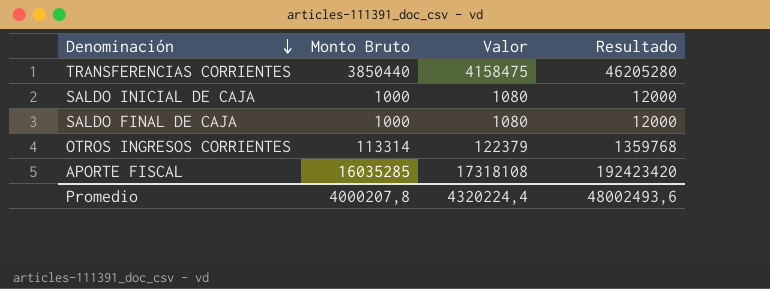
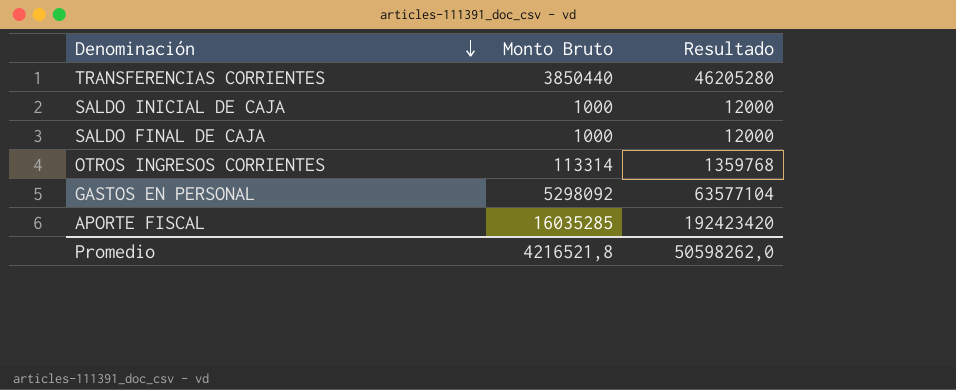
column Valor | formula: [Monto Bruto] * 1,08 -> none
row GASTOS EN PERSONAL: none -> 5298092 | 63577104
Promedio | Monto Bruto: 4000207,8 -> 4216521,8
Promedio | Resultado: 48002493,6 -> 50598262,0

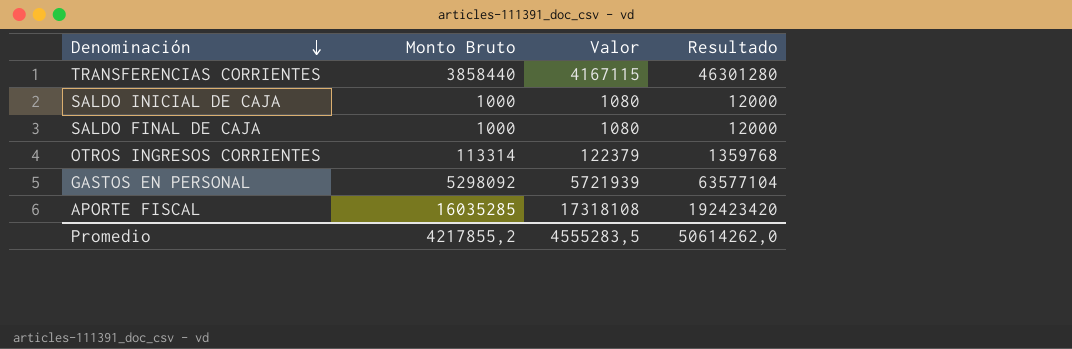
column Valor | formula: none -> [Monto Bruto] * 1,08
TRANSFERENCIAS CORRIENTES | Monto Bruto: 3850440 -> 3858440
TRANSFERENCIAS CORRIENTES | Resultado: 46205280 -> 46301280
Promedio | Monto Bruto: 4216521,8 -> 4217855,2
Promedio | Resultado: 50598262,0 -> 50614262,0

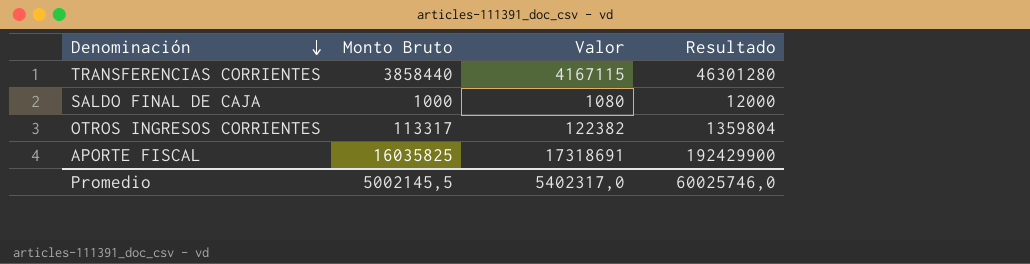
row SALDO INICIAL DE CAJA: 1000 | 1080 | 12000 -> none
row GASTOS EN PERSONAL: 5298092 | 5721939 | 63577104 -> none
OTROS INGRESOS CORRIENTES | Monto Bruto: 113314 -> 113317
OTROS INGRESOS CORRIENTES | Valor: 122379 -> 122382
OTROS INGRESOS CORRIENTES | Resultado: 1359768 -> 1359804
APORTE FISCAL | Monto Bruto: 16035285 -> 16035825
APORTE FISCAL | Valor: 17318108 -> 17318691
APORTE FISCAL | Resultado: 192423420 -> 192429900
Promedio | Monto Bruto: 4217855,2 -> 5002145,5
Promedio | Valor: 4555283,5 -> 5402317,0
Promedio | Resultado: 50614262,0 -> 60025746,0

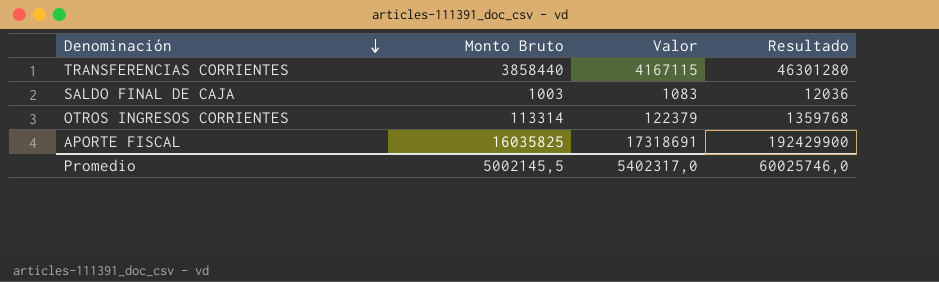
SALDO FINAL DE CAJA | Monto Bruto: 1000 -> 1003
SALDO FINAL DE CAJA | Valor: 1080 -> 1083
SALDO FINAL DE CAJA | Resultado: 12000 -> 12036
OTROS INGRESOS CORRIENTES | Monto Bruto: 113317 -> 113314
OTROS INGRESOS CORRIENTES | Valor: 122382 -> 122379
OTROS INGRESOS CORRIENTES | Resultado: 1359804 -> 1359768

